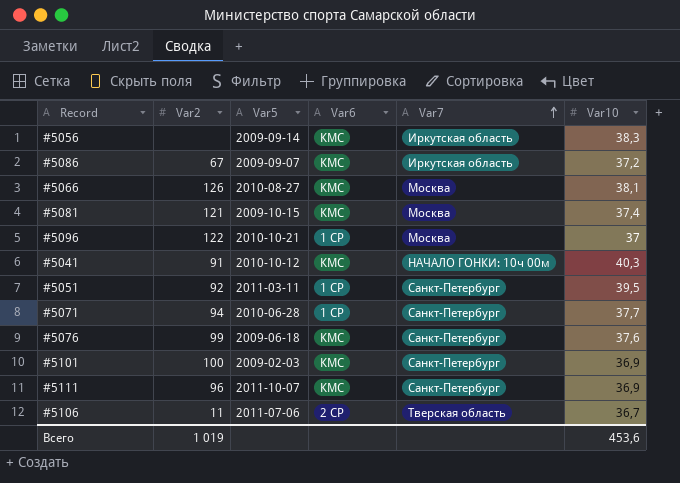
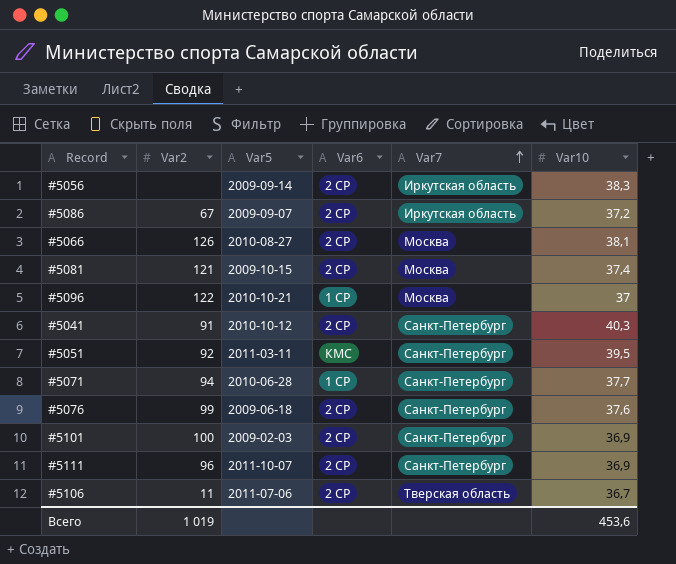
#5056 | Var6: КМС -> 2 СР
#5086 | Var6: КМС -> 2 СР
#5066 | Var6: КМС -> 2 СР
#5081 | Var6: КМС -> 2 СР
#5041 | Var6: КМС -> 2 СР
#5041 | Var7: НАЧАЛО ГОНКИ: 10ч 00м -> Санкт-Петербург
#5051 | Var6: 1 СР -> КМС
#5076 | Var6: КМС -> 2 СР
#5101 | Var6: КМС -> 2 СР
#5111 | Var6: КМС -> 2 СР

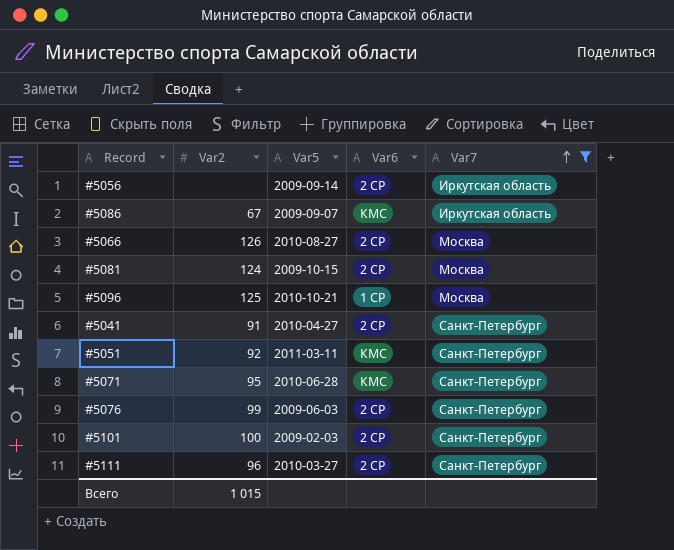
filter: none -> Var7 != Тверская область
column Var10 | position: 6 -> none
#5086 | Var6: 2 СР -> КМС
#5081 | Var2: 121 -> 124
#5096 | Var2: 122 -> 125
#5041 | Var5: 2010-10-12 -> 2010-04-27
#5071 | Var2: 94 -> 95
#5071 | Var6: 1 СР -> КМС
#5076 | Var5: 2009-06-18 -> 2009-06-03
#5111 | Var5: 2011-10-07 -> 2010-03-27
Всего | Var2: 1 019 -> 1 015

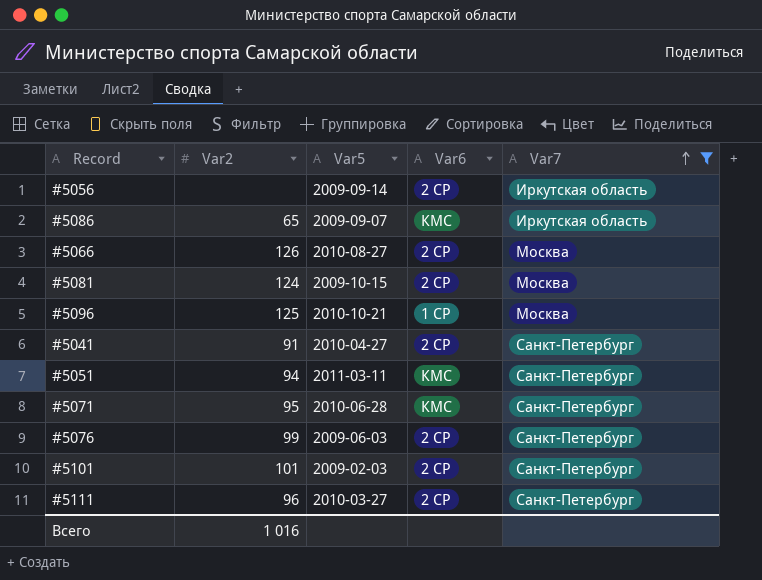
#5086 | Var2: 67 -> 65
#5051 | Var2: 92 -> 94
#5101 | Var2: 100 -> 101
Всего | Var2: 1 015 -> 1 016

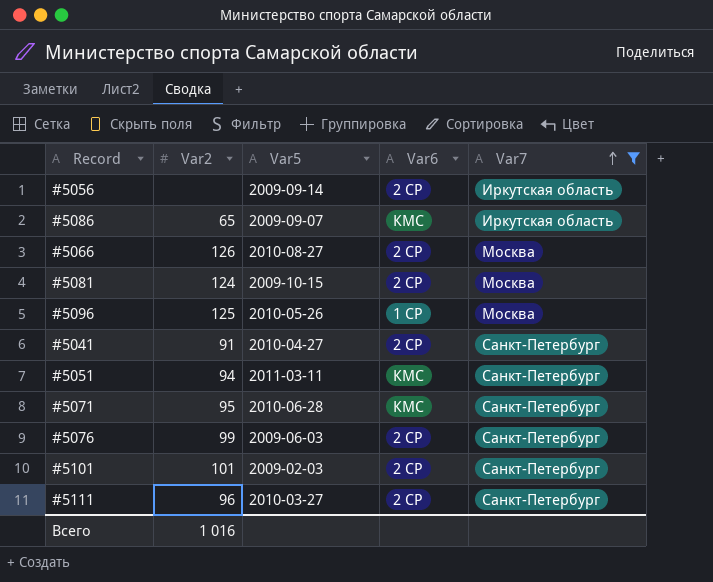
#5096 | Var5: 2010-10-21 -> 2010-05-26

